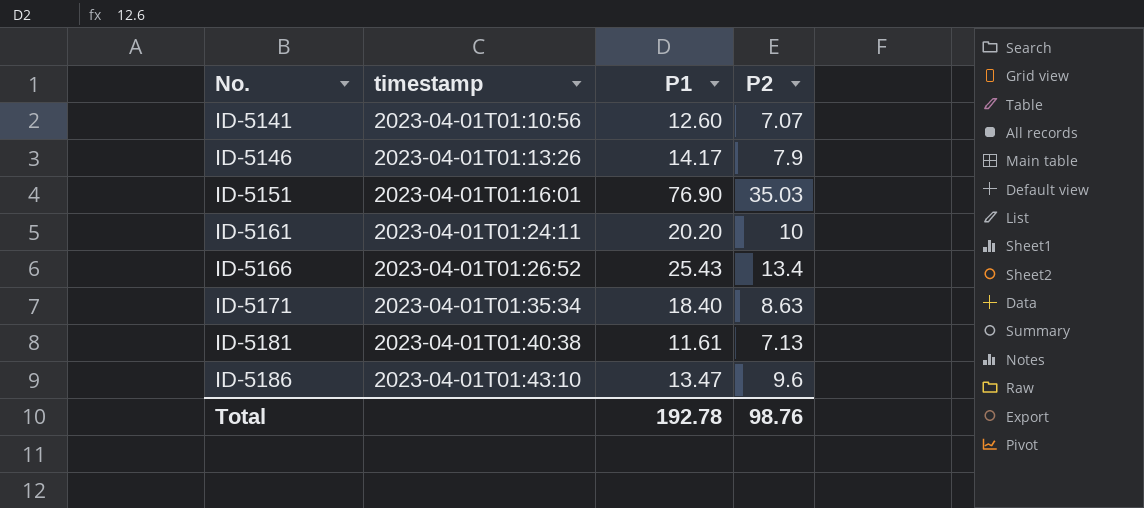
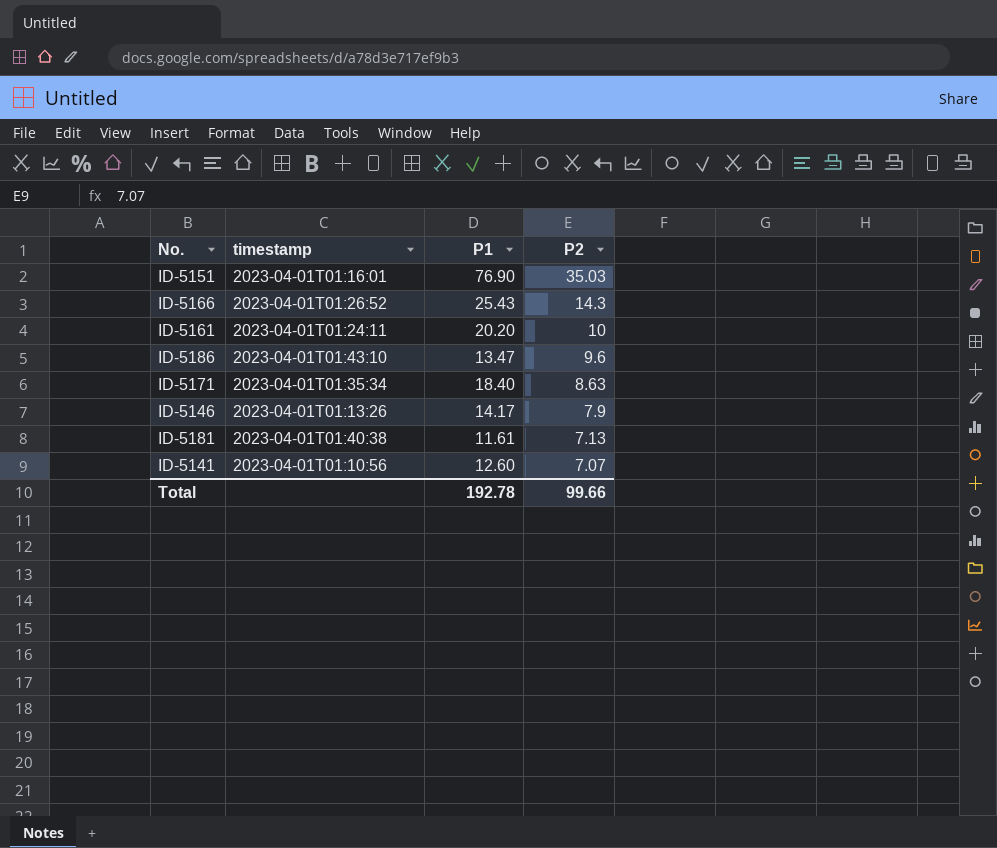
row order: No. ascending -> P2 descending
ID-5166 | P2: 13.4 -> 14.3
Total | P2: 98.76 -> 99.66

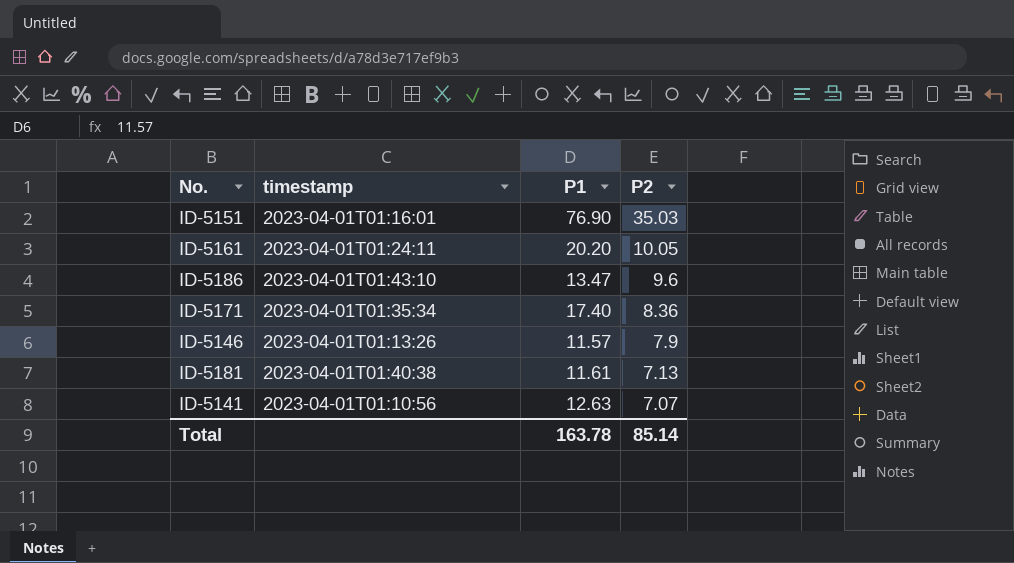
row ID-5166: 2023-04-01T01:26:52 | 25.43 | 14.3 -> none
ID-5161 | P2: 10 -> 10.05
ID-5171 | P1: 18.40 -> 17.40
ID-5171 | P2: 8.63 -> 8.36
ID-5146 | P1: 14.17 -> 11.57
ID-5141 | P1: 12.60 -> 12.63
Total | P1: 192.78 -> 163.78
Total | P2: 99.66 -> 85.14

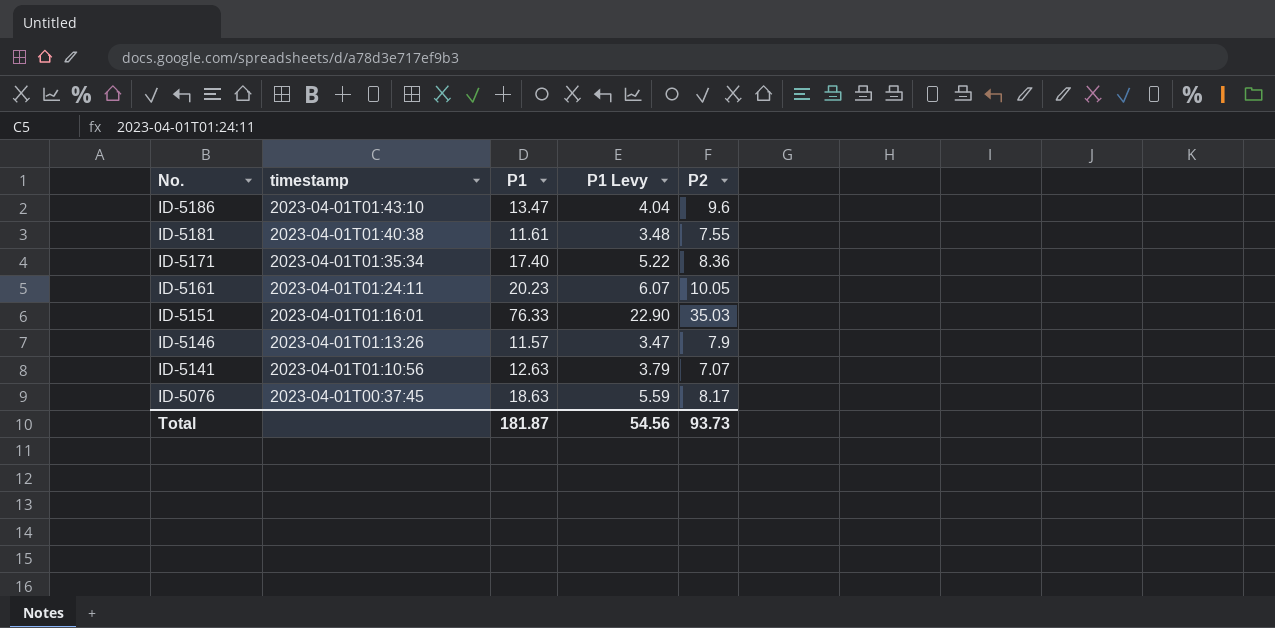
row order: P2 descending -> No. descending
column P1 Levy | formula: none -> [P1] * 0.3
ID-5181 | P2: 7.13 -> 7.55
ID-5161 | P1: 20.20 -> 20.23
ID-5151 | P1: 76.90 -> 76.33
row ID-5076: none -> 2023-04-01T00:37:45 | 18.63 | 5.59 | 8.17
Total | P1: 163.78 -> 181.87
Total | P2: 85.14 -> 93.73

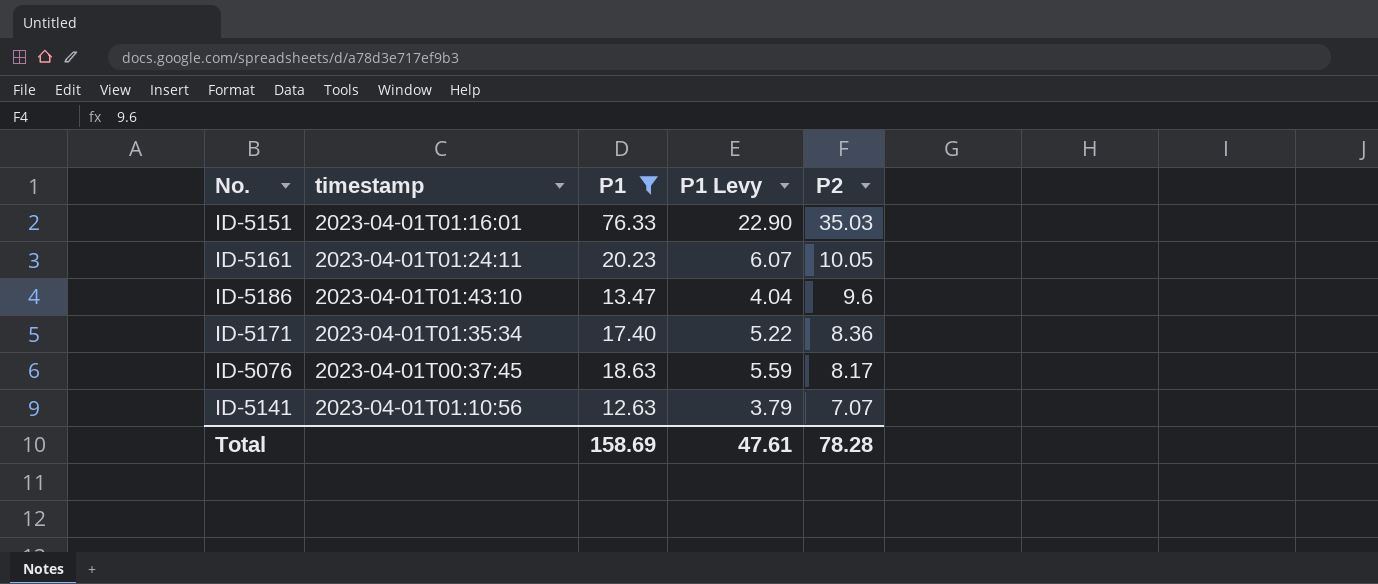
filter: none -> P1 >= 12.63
row order: No. descending -> P2 descending
Total | P1: 181.87 -> 158.69
Total | P1 Levy: 54.56 -> 47.61
Total | P2: 93.73 -> 78.28

